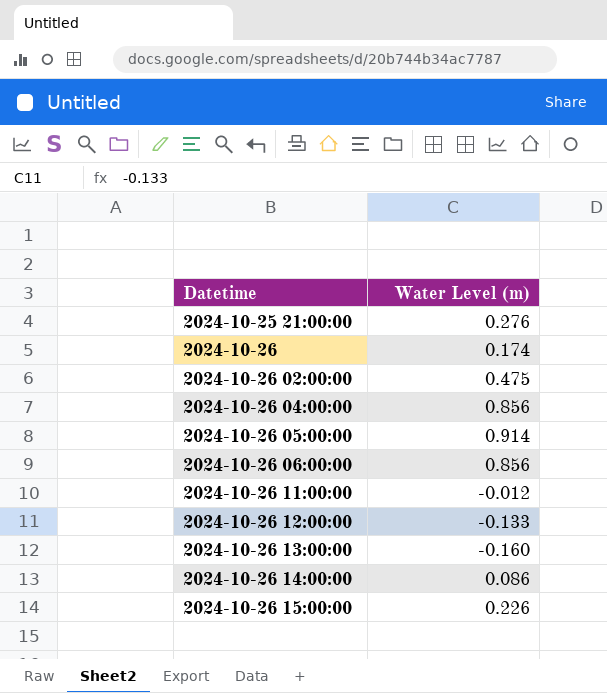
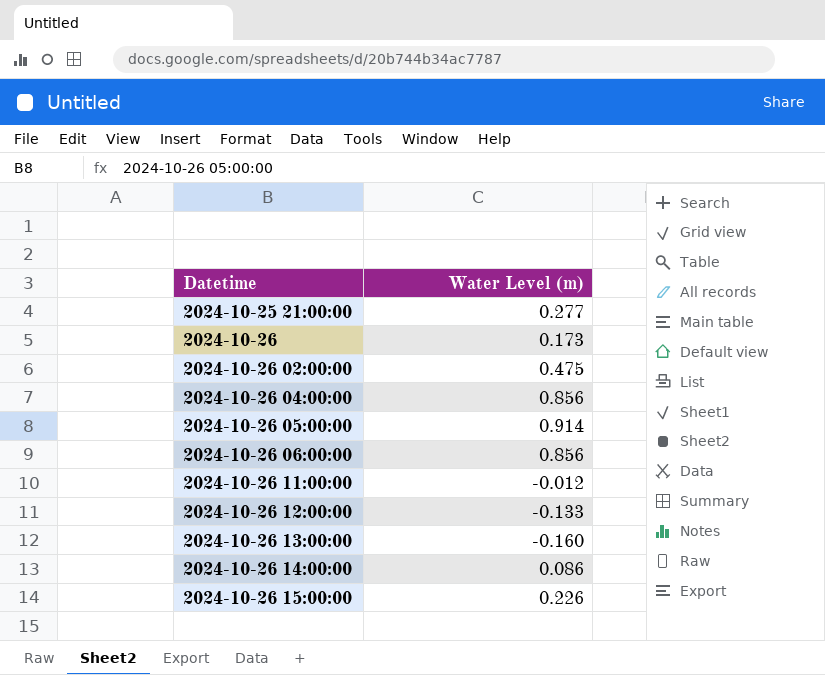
2024-10-25 21:00:00 | Water Level (m): 0.276 -> 0.277
2024-10-26 | Water Level (m): 0.174 -> 0.173

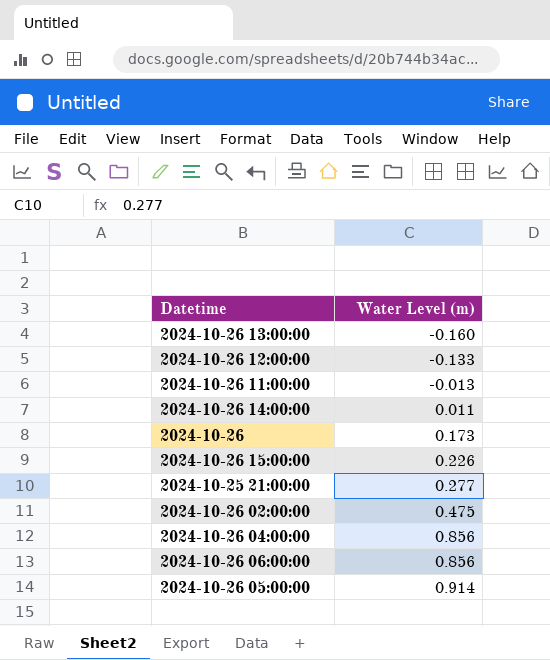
row order: Datetime ascending -> Water Level (m) ascending
2024-10-26 11:00:00 | Water Level (m): -0.012 -> -0.013
2024-10-26 14:00:00 | Water Level (m): 0.086 -> 0.011

